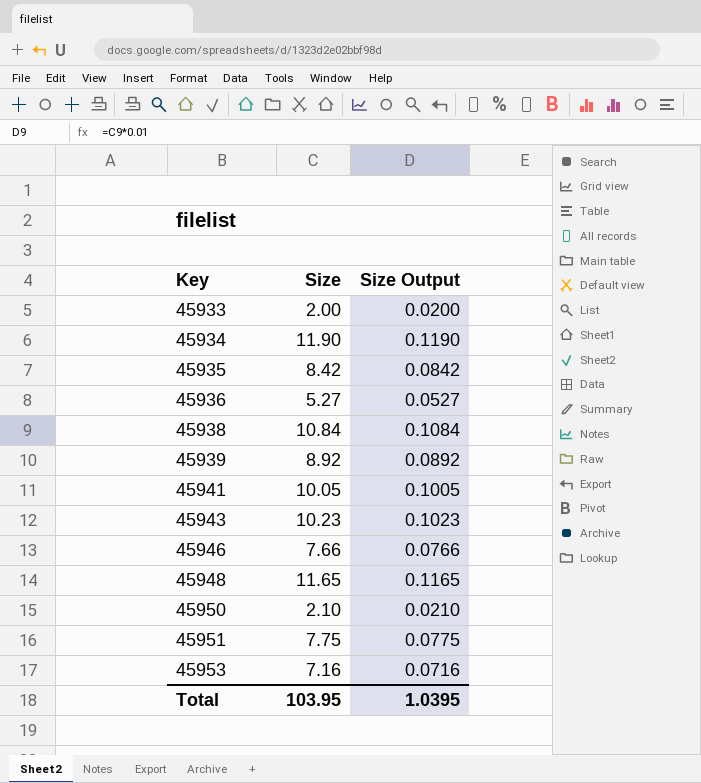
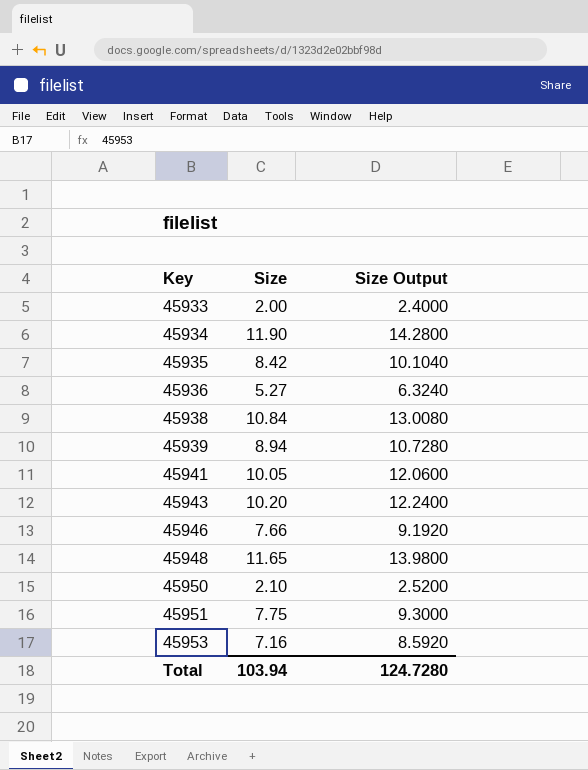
column Size Output | formula: [Size] * 0.01 -> [Size] * 1.2
45939 | Size: 8.92 -> 8.94
45943 | Size: 10.23 -> 10.20
Total | Size: 103.95 -> 103.94
Total | Size Output: 1.0395 -> 124.7280

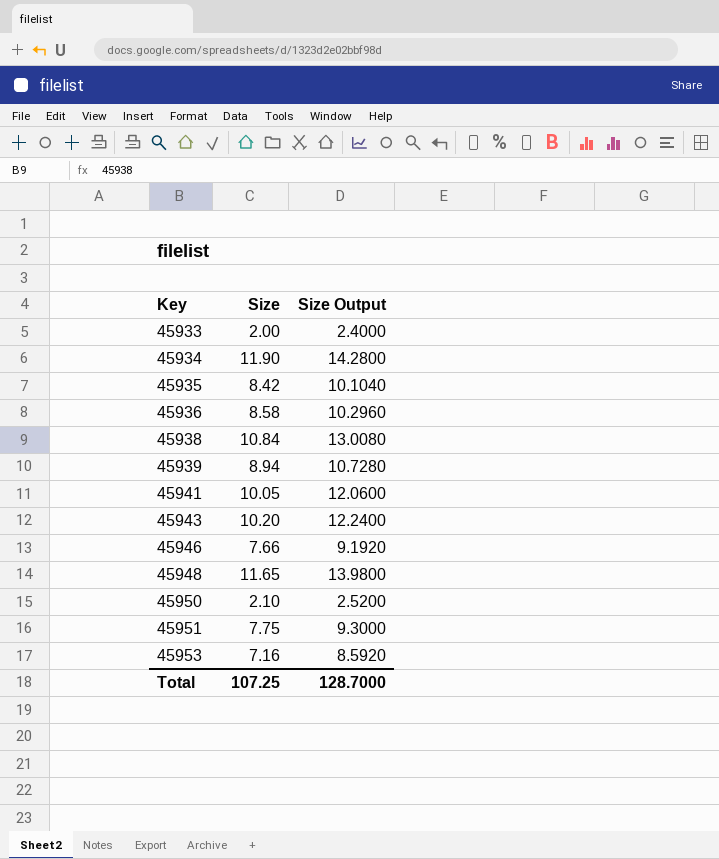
45936 | Size: 5.27 -> 8.58
45936 | Size Output: 6.3240 -> 10.2960
Total | Size: 103.94 -> 107.25
Total | Size Output: 124.7280 -> 128.7000

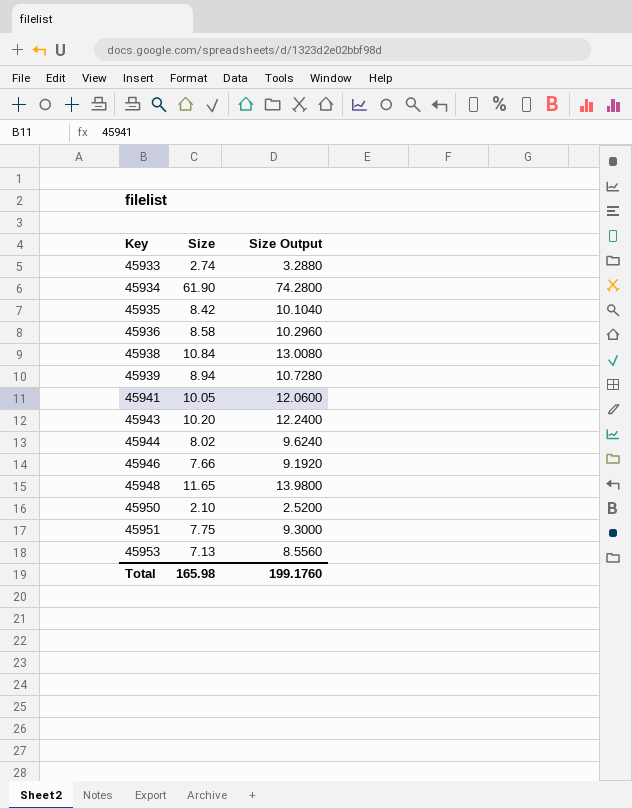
45933 | Size: 2.00 -> 2.74
45933 | Size Output: 2.4000 -> 3.2880
45934 | Size: 11.90 -> 61.90
45934 | Size Output: 14.2800 -> 74.2800
row 45944: none -> 8.02 | 9.6240
45953 | Size: 7.16 -> 7.13
45953 | Size Output: 8.5920 -> 8.5560
Total | Size: 107.25 -> 165.98
Total | Size Output: 128.7000 -> 199.1760

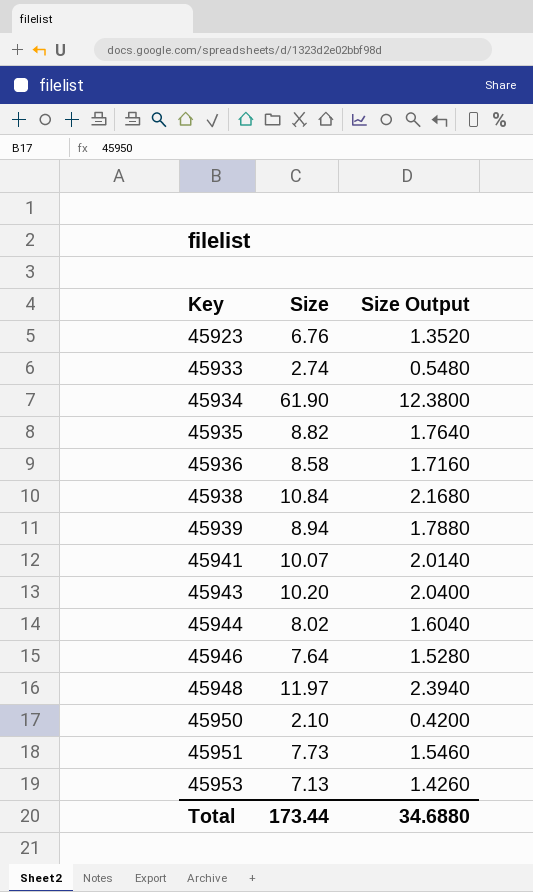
column Size Output | formula: [Size] * 1.2 -> [Size] * 0.2
row 45923: none -> 6.76 | 1.3520
45935 | Size: 8.42 -> 8.82
45941 | Size: 10.05 -> 10.07
45946 | Size: 7.66 -> 7.64
45948 | Size: 11.65 -> 11.97
45951 | Size: 7.75 -> 7.73
Total | Size: 165.98 -> 173.44
Total | Size Output: 199.1760 -> 34.6880

